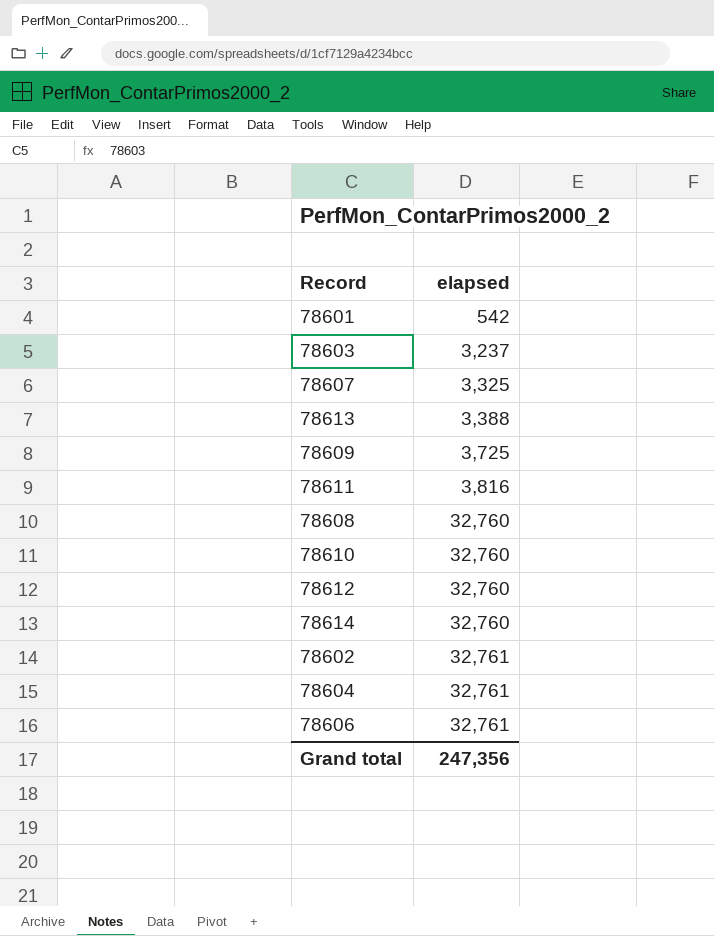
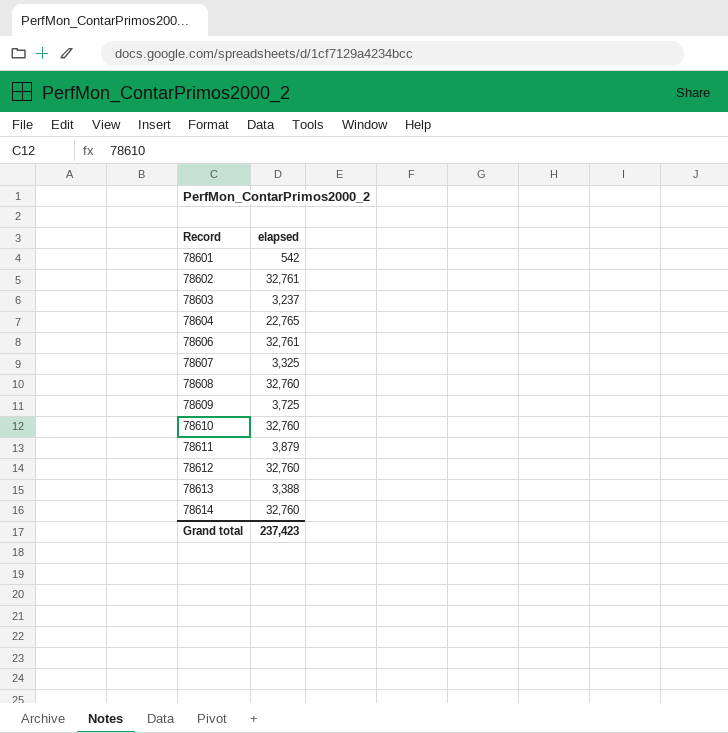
row order: elapsed ascending -> Record ascending
78604 | elapsed: 32,761 -> 22,765
78611 | elapsed: 3,816 -> 3,879
Grand total | elapsed: 247,356 -> 237,423

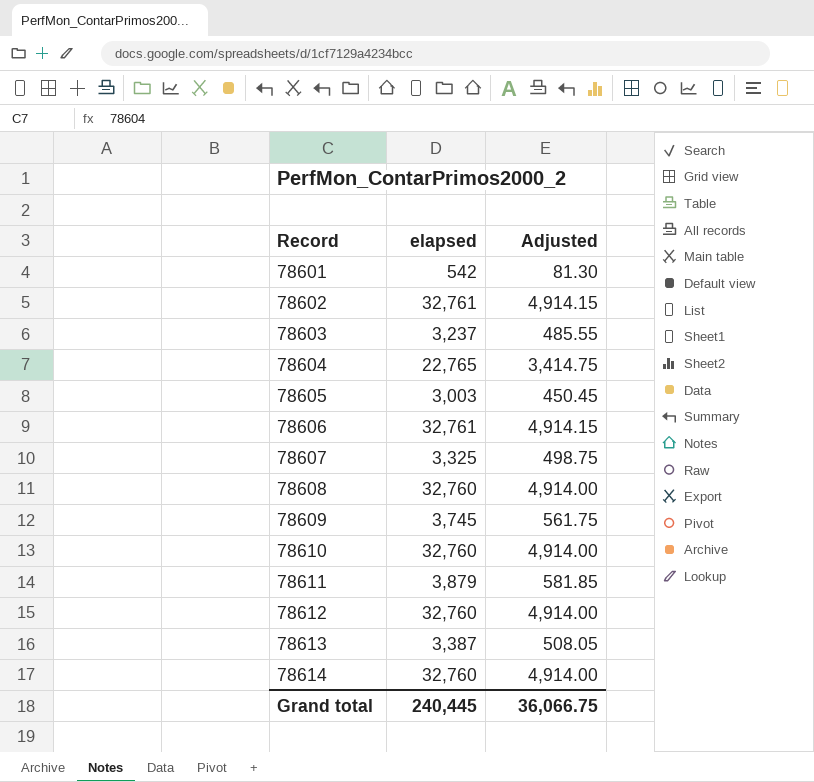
column Adjusted | formula: none -> [elapsed] * 0.15
row 78605: none -> 3,003 | 450.45
78609 | elapsed: 3,725 -> 3,745
78613 | elapsed: 3,388 -> 3,387
Grand total | elapsed: 237,423 -> 240,445

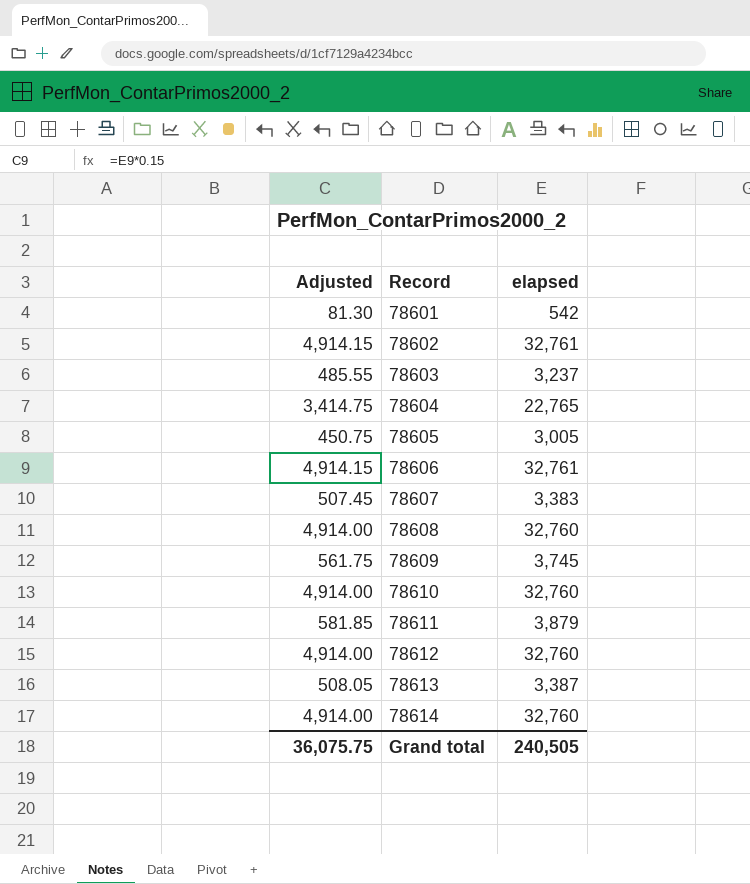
column Adjusted | position: 3 -> 1
78605 | Adjusted: 450.45 -> 450.75
78605 | elapsed: 3,003 -> 3,005
78607 | Adjusted: 498.75 -> 507.45
78607 | elapsed: 3,325 -> 3,383
Grand total | Adjusted: 36,066.75 -> 36,075.75
Grand total | elapsed: 240,445 -> 240,505

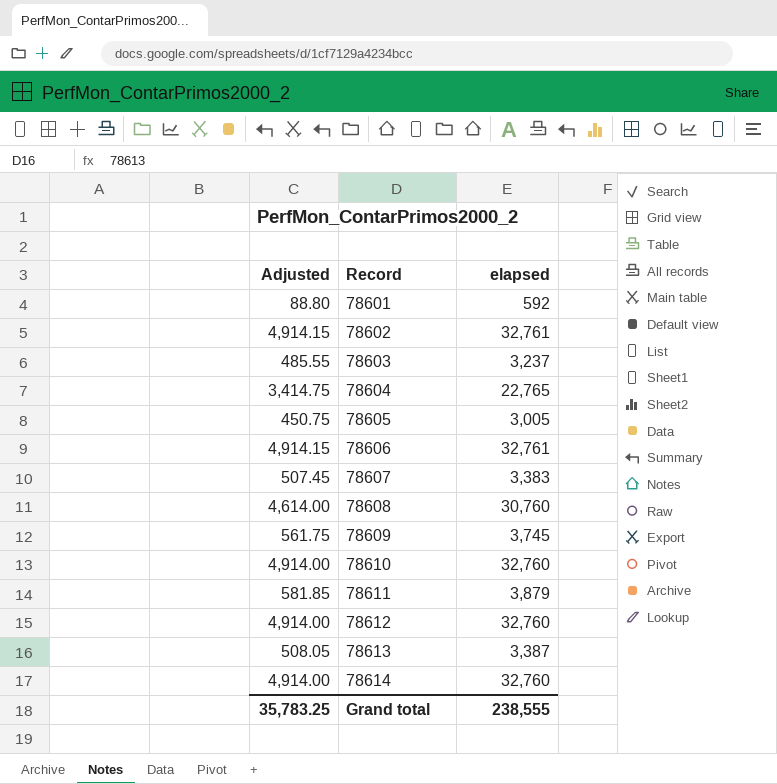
78601 | Adjusted: 81.30 -> 88.80
78601 | elapsed: 542 -> 592
78608 | Adjusted: 4,914.00 -> 4,614.00
78608 | elapsed: 32,760 -> 30,760
Grand total | Adjusted: 36,075.75 -> 35,783.25
Grand total | elapsed: 240,505 -> 238,555

